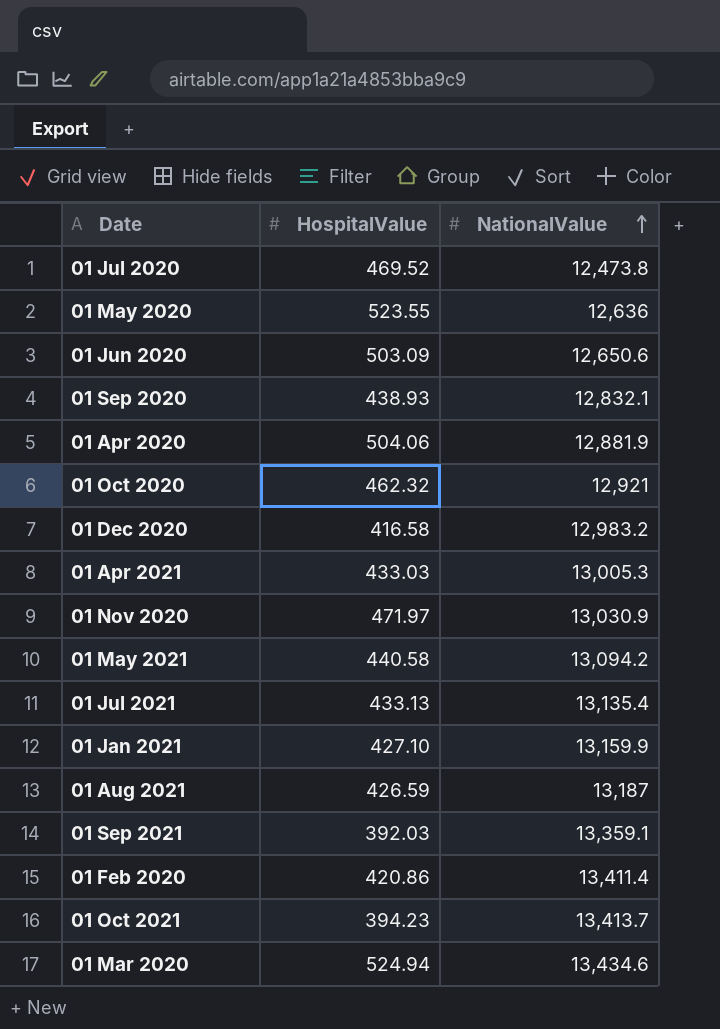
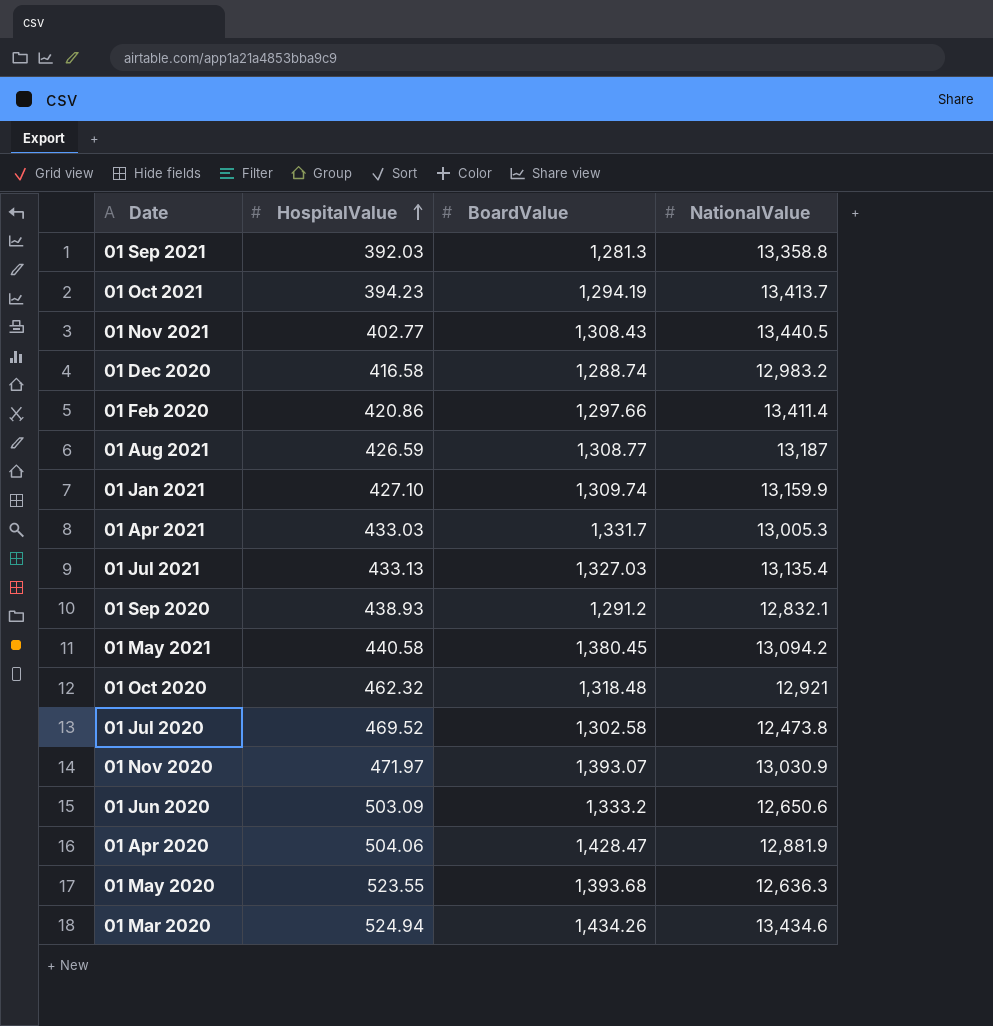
row order: NationalValue ascending -> HospitalValue ascending
column BoardValue | position: none -> 3
01 Sep 2021 | NationalValue: 13,359.1 -> 13,358.8
row 01 Nov 2021: none -> 402.77 | 1,308.43 | 13,440.5
01 May 2020 | NationalValue: 12,636 -> 12,636.3

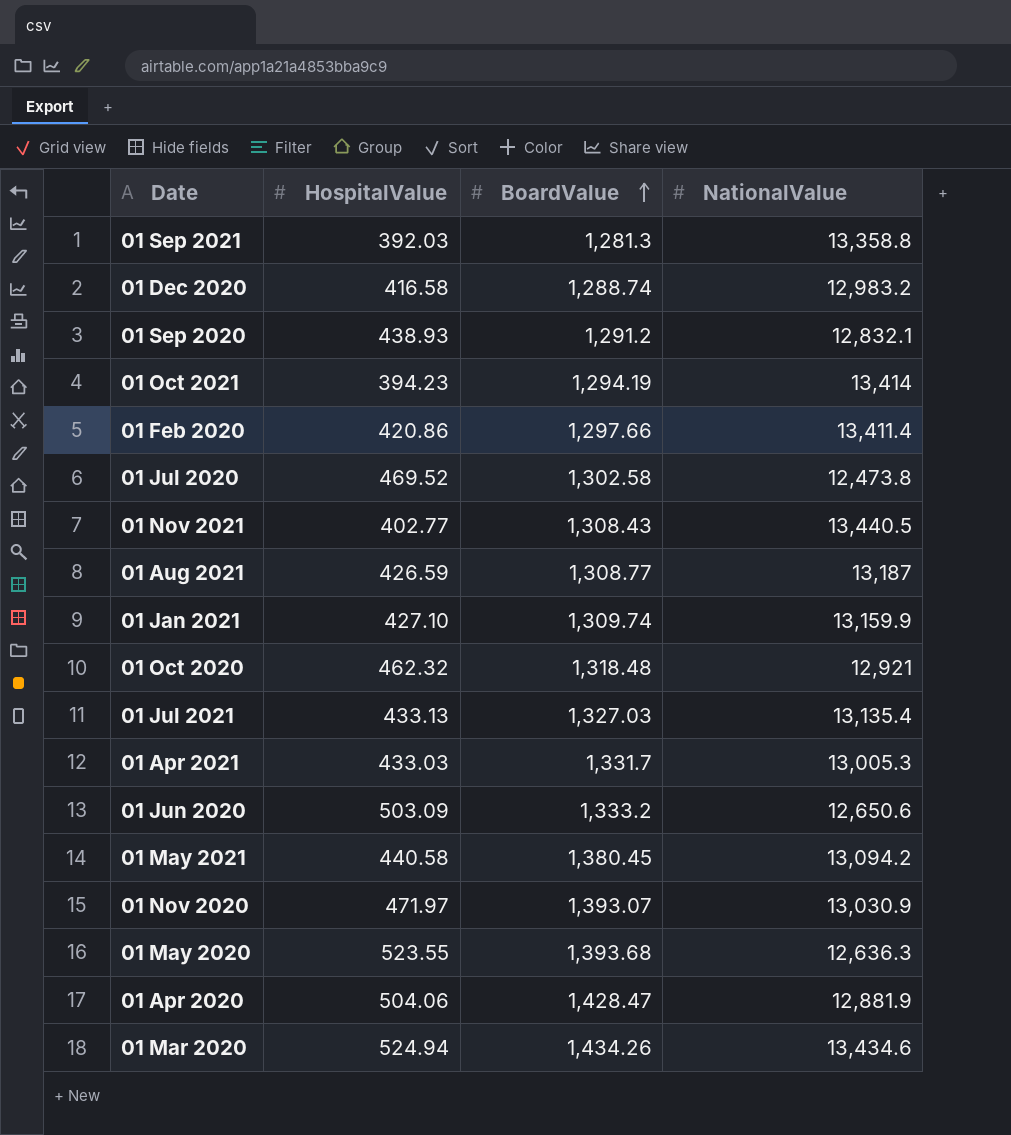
row order: HospitalValue ascending -> BoardValue ascending
01 Oct 2021 | NationalValue: 13,413.7 -> 13,414

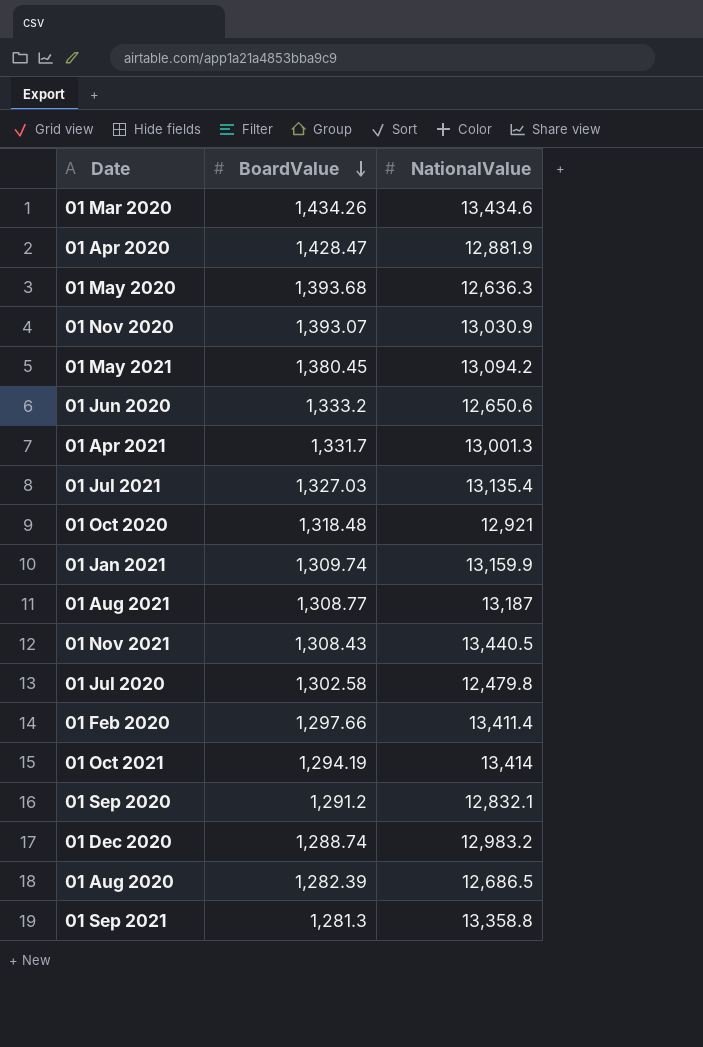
row order: BoardValue ascending -> BoardValue descending
column HospitalValue | position: 2 -> none
01 Apr 2021 | NationalValue: 13,005.3 -> 13,001.3
01 Jul 2020 | NationalValue: 12,473.8 -> 12,479.8
row 01 Aug 2020: none -> 1,282.39 | 12,686.5

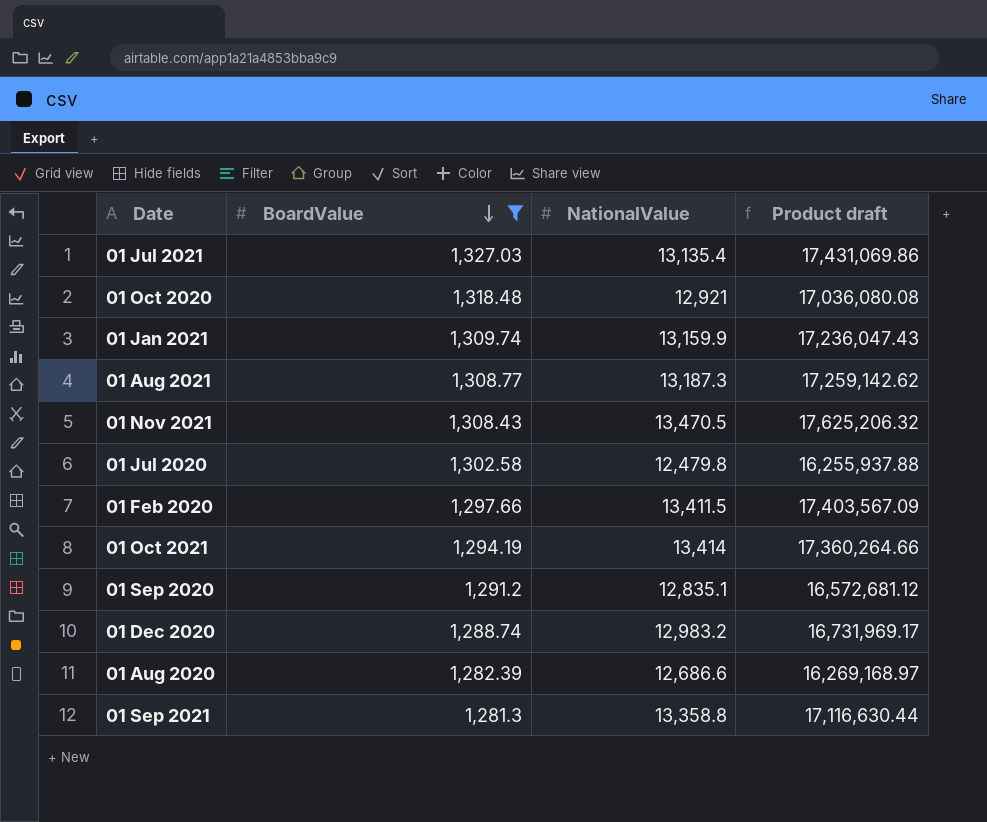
filter: none -> BoardValue <= 1,327.03
column Product draft | formula: none -> [BoardValue] * [NationalValue]
01 Aug 2021 | NationalValue: 13,187 -> 13,187.3
01 Nov 2021 | NationalValue: 13,440.5 -> 13,470.5
01 Feb 2020 | NationalValue: 13,411.4 -> 13,411.5
01 Sep 2020 | NationalValue: 12,832.1 -> 12,835.1
01 Aug 2020 | NationalValue: 12,686.5 -> 12,686.6

